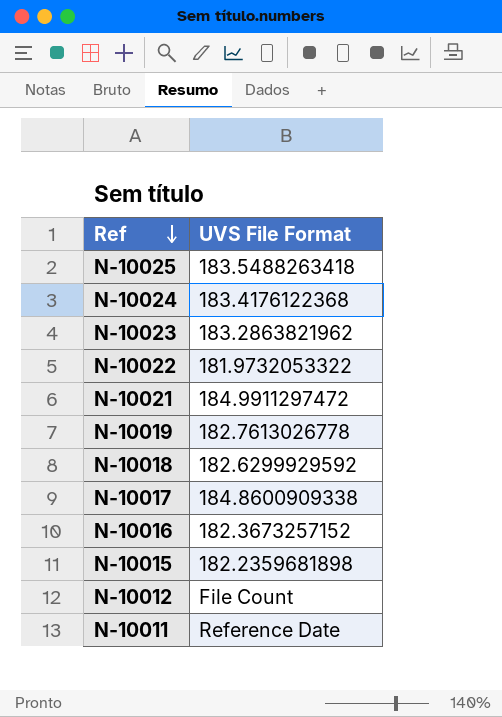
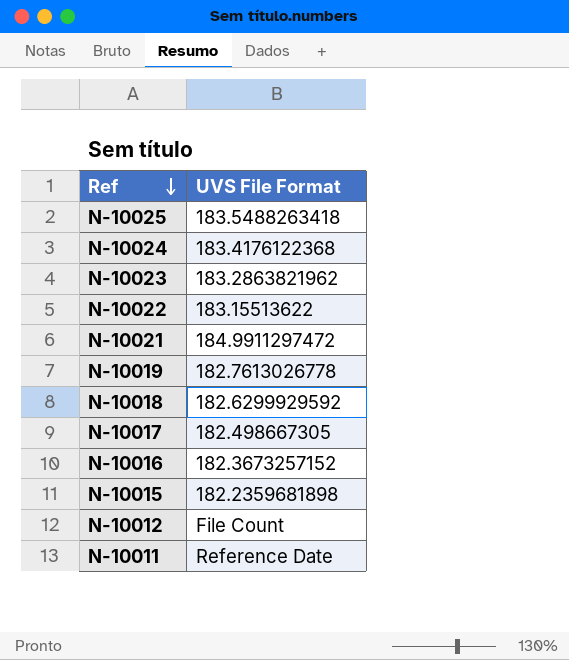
N-10022 | UVS File Format: 181.9732053322 -> 183.15513622
N-10017 | UVS File Format: 184.8600909338 -> 182.498667305

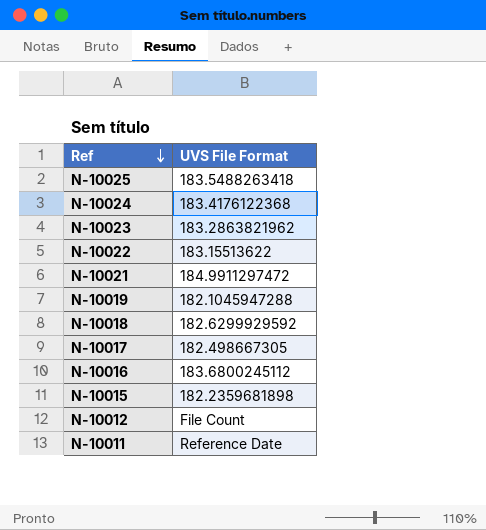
N-10019 | UVS File Format: 182.7613026778 -> 182.1045947288
N-10016 | UVS File Format: 182.3673257152 -> 183.6800245112

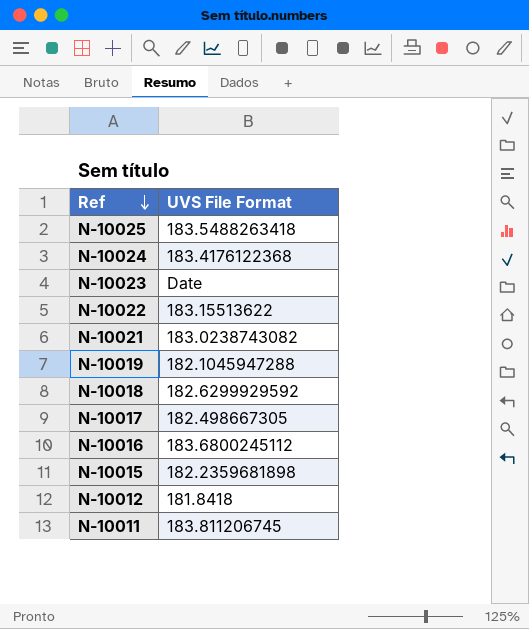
N-10023 | UVS File Format: 183.2863821962 -> Date
N-10021 | UVS File Format: 184.9911297472 -> 183.0238743082
N-10012 | UVS File Format: File Count -> 181.8418
N-10011 | UVS File Format: Reference Date -> 183.811206745

